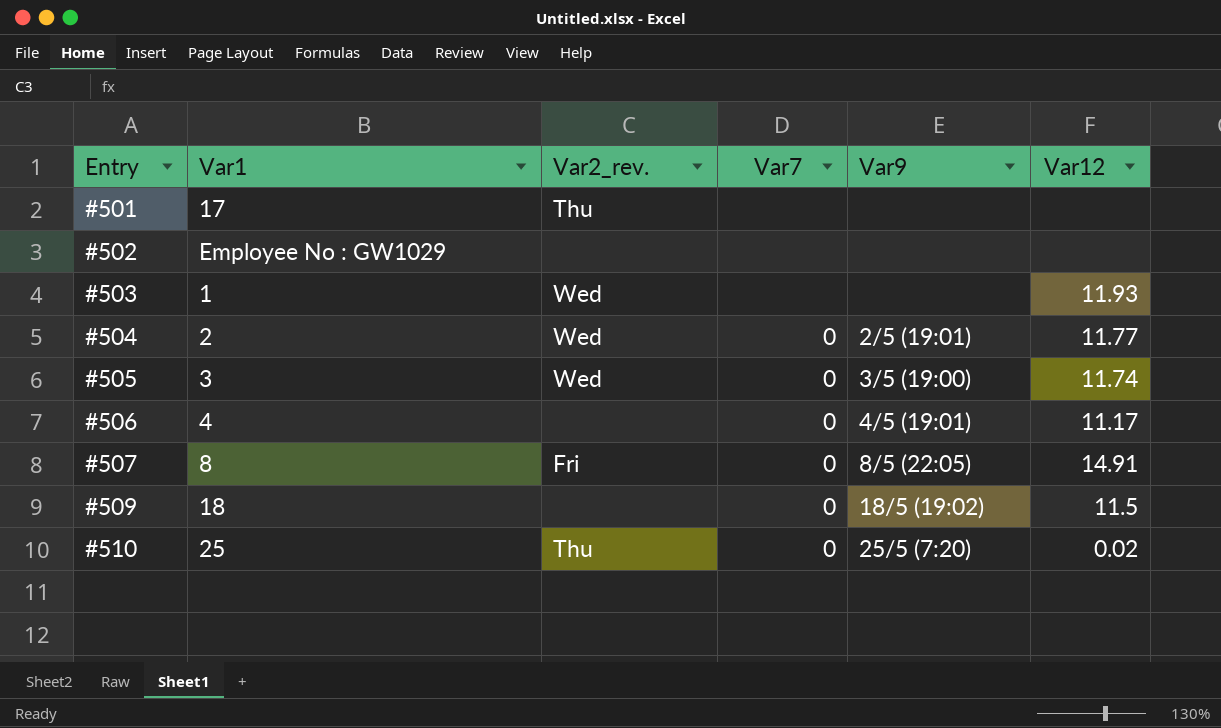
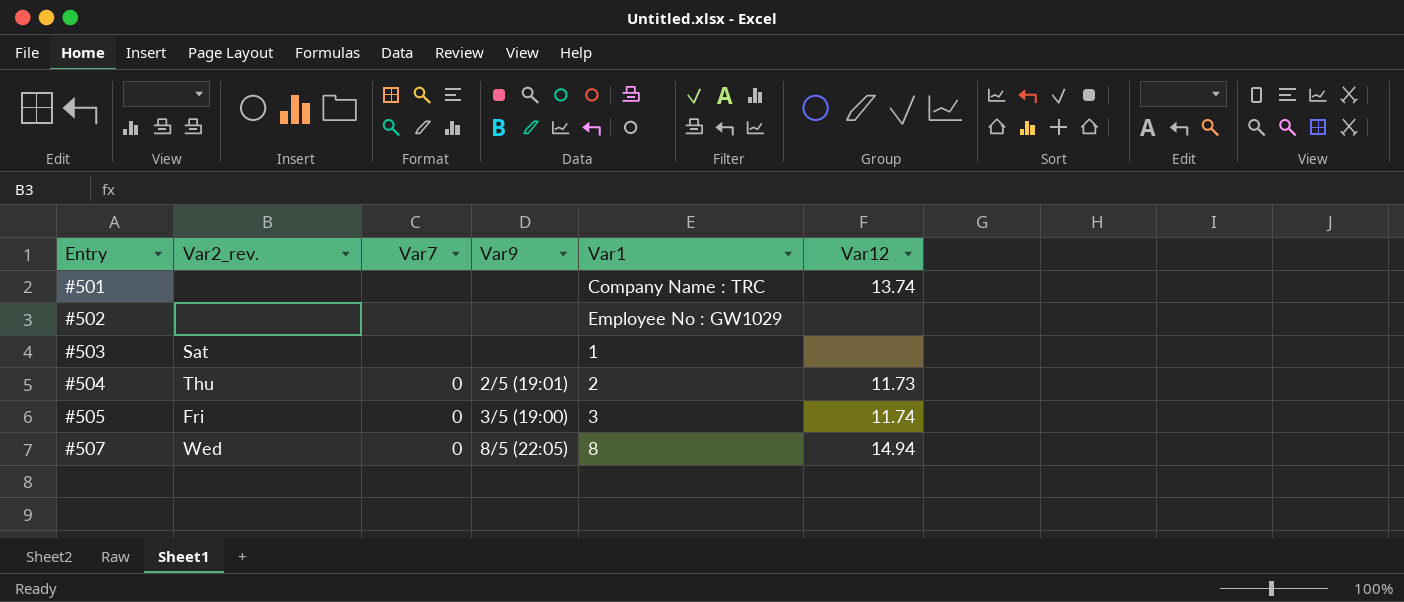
column Var1 | position: 2 -> 5
row #506: 4 | none | 0 | 4/5 (19:01) | 11.17 -> none
row #509: 18 | none | 0 | 18/5 (19:02) | 11.5 -> none
row #510: 25 | Thu | 0 | 25/5 (7:20) | 0.02 -> none
#501 | Var2_rev.: Thu -> none
#501 | Var1: 17 -> Company Name : TRC
#501 | Var12: none -> 13.74
#503 | Var2_rev.: Wed -> Sat
#503 | Var12: 11.93 -> none
#504 | Var2_rev.: Wed -> Thu
#504 | Var12: 11.77 -> 11.73
#505 | Var2_rev.: Wed -> Fri
#507 | Var2_rev.: Fri -> Wed
#507 | Var12: 14.91 -> 14.94

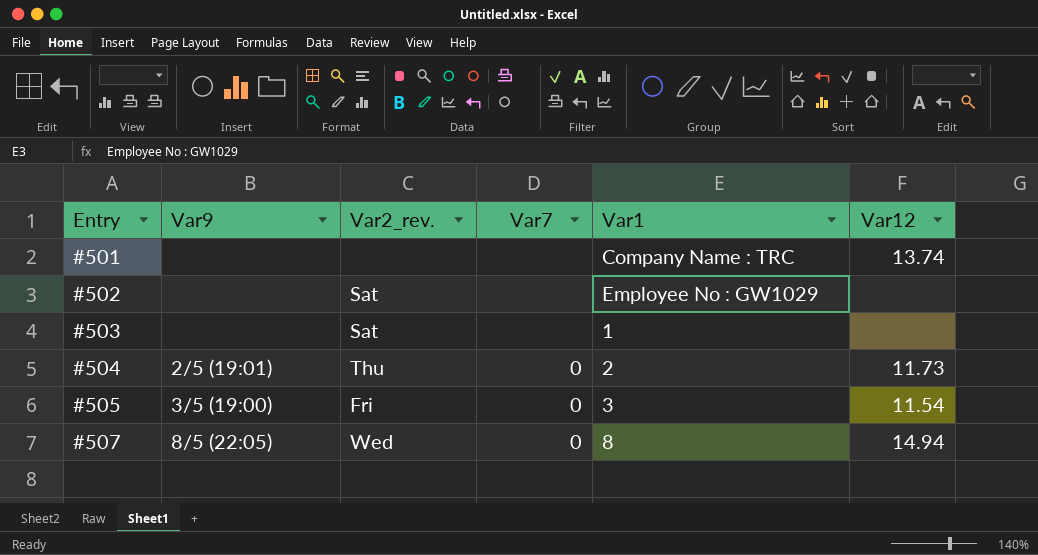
column Var9 | position: 4 -> 2
#502 | Var2_rev.: none -> Sat
#505 | Var12: 11.74 -> 11.54

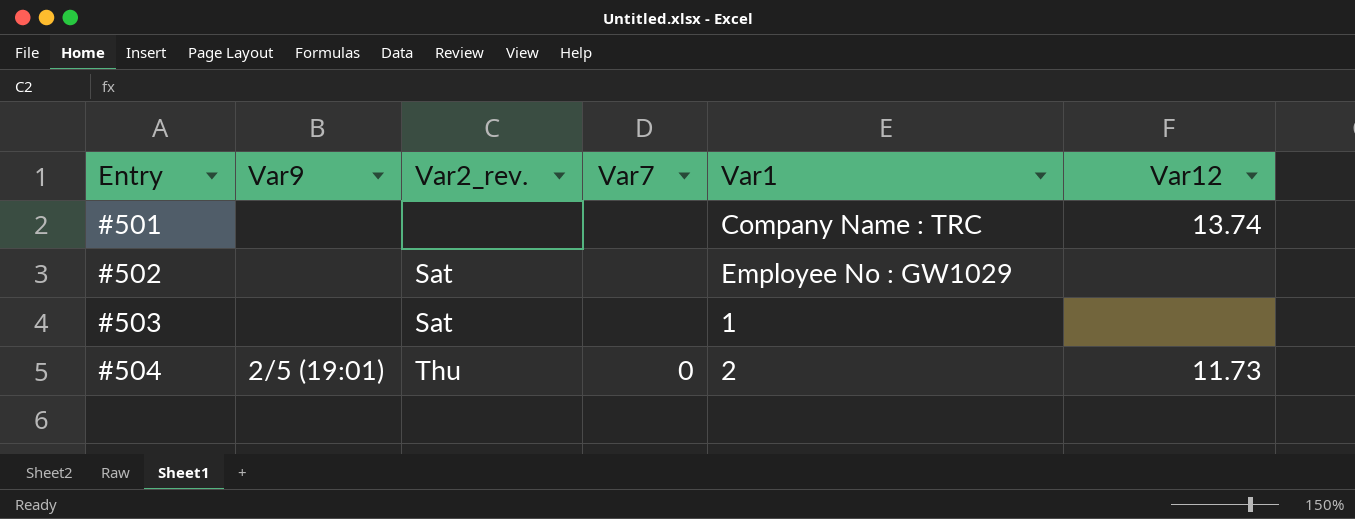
row #505: 3/5 (19:00) | Fri | 0 | 3 | 11.54 -> none
row #507: 8/5 (22:05) | Wed | 0 | 8 | 14.94 -> none

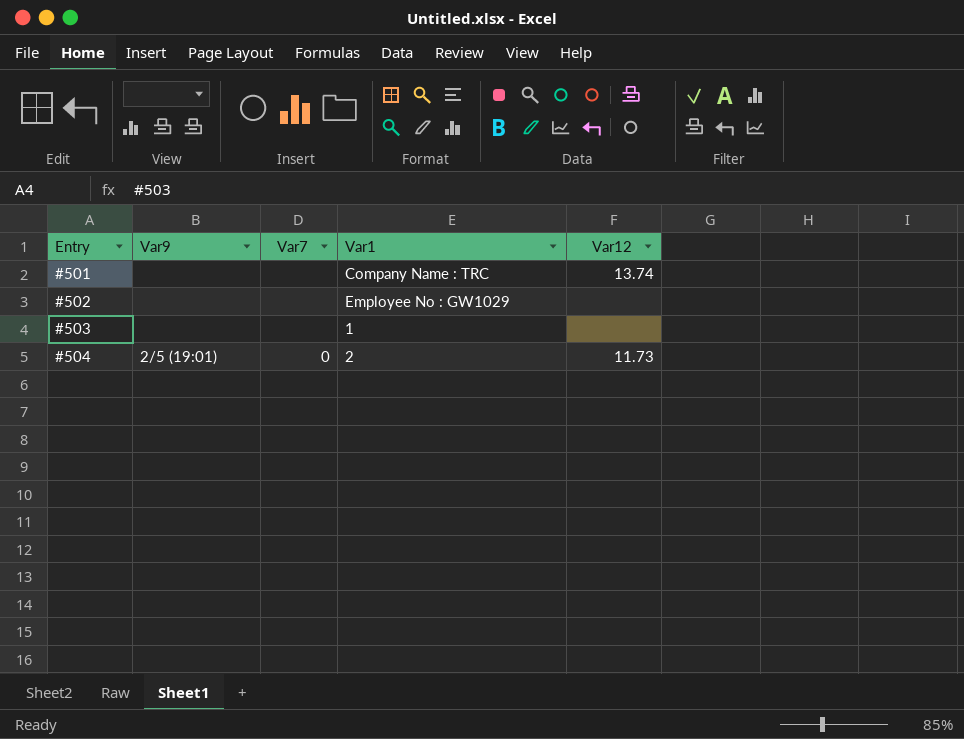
column Var2_rev. | position: 3 -> none

